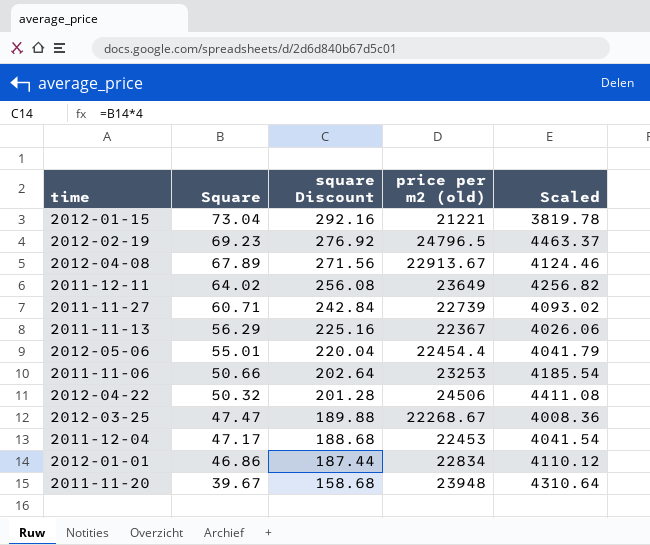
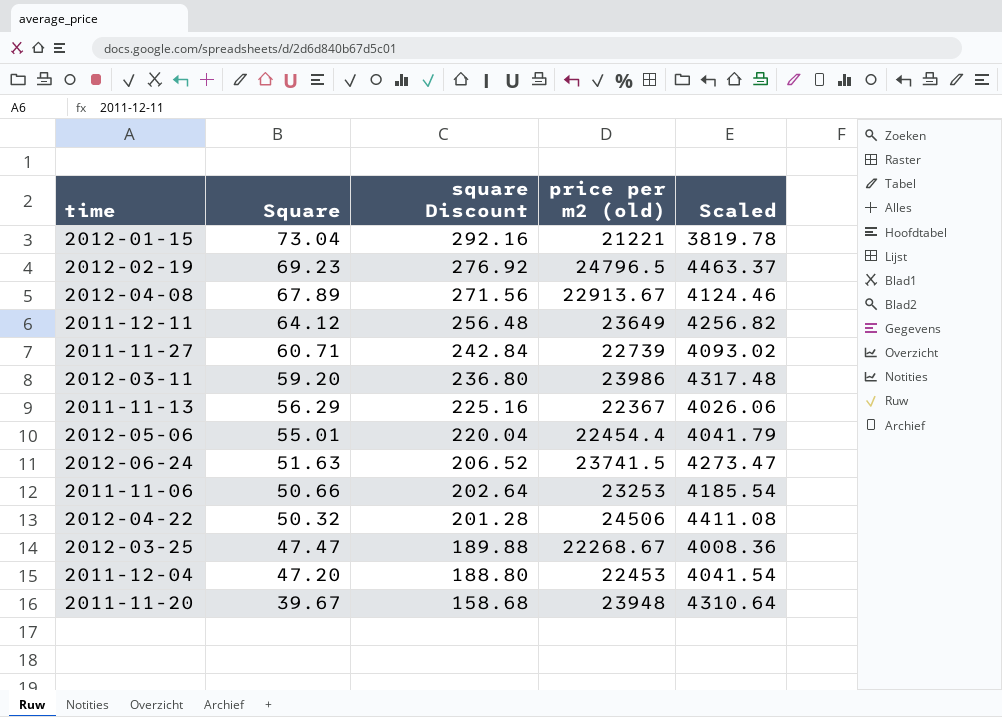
row 2012-01-01: 46.86 | 187.44 | 22834 | 4110.12 -> none
2011-12-11 | Square: 64.02 -> 64.12
2011-12-11 | square Discount: 256.08 -> 256.48
row 2012-03-11: none -> 59.20 | 236.80 | 23986 | 4317.48
row 2012-06-24: none -> 51.63 | 206.52 | 23741.5 | 4273.47
2011-12-04 | Square: 47.17 -> 47.20
2011-12-04 | square Discount: 188.68 -> 188.80

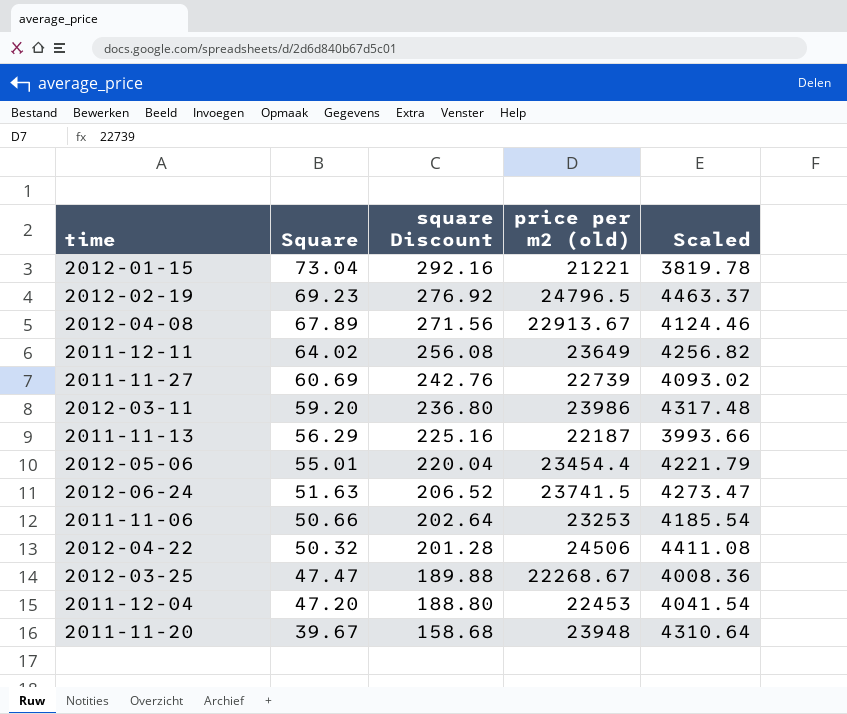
2011-12-11 | Square: 64.12 -> 64.02
2011-12-11 | square Discount: 256.48 -> 256.08
2011-11-27 | Square: 60.71 -> 60.69
2011-11-27 | square Discount: 242.84 -> 242.76
2011-11-13 | price per m2 (old): 22367 -> 22187
2011-11-13 | Scaled: 4026.06 -> 3993.66
2012-05-06 | price per m2 (old): 22454.4 -> 23454.4
2012-05-06 | Scaled: 4041.79 -> 4221.79

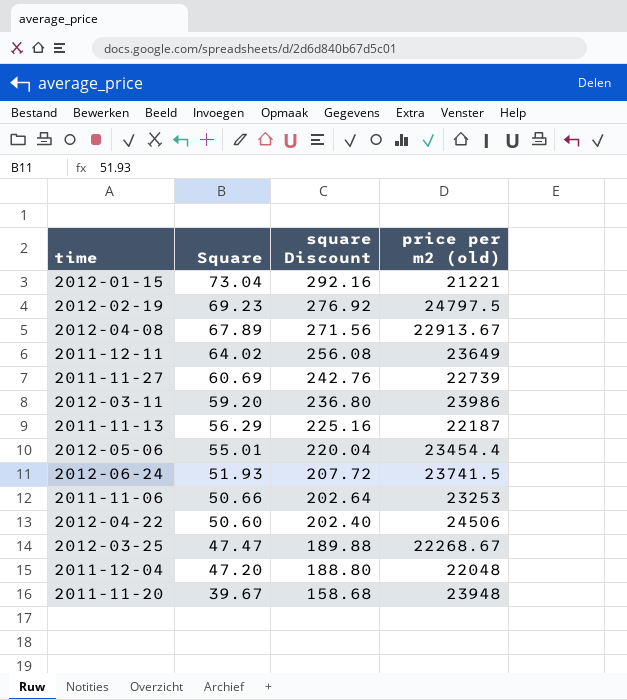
column Scaled | formula: [price per m2 (old)] * 0.18 -> none
2012-02-19 | price per m2 (old): 24796.5 -> 24797.5
2012-06-24 | Square: 51.63 -> 51.93
2012-06-24 | square Discount: 206.52 -> 207.72
2012-04-22 | Square: 50.32 -> 50.60
2012-04-22 | square Discount: 201.28 -> 202.40
2011-12-04 | price per m2 (old): 22453 -> 22048

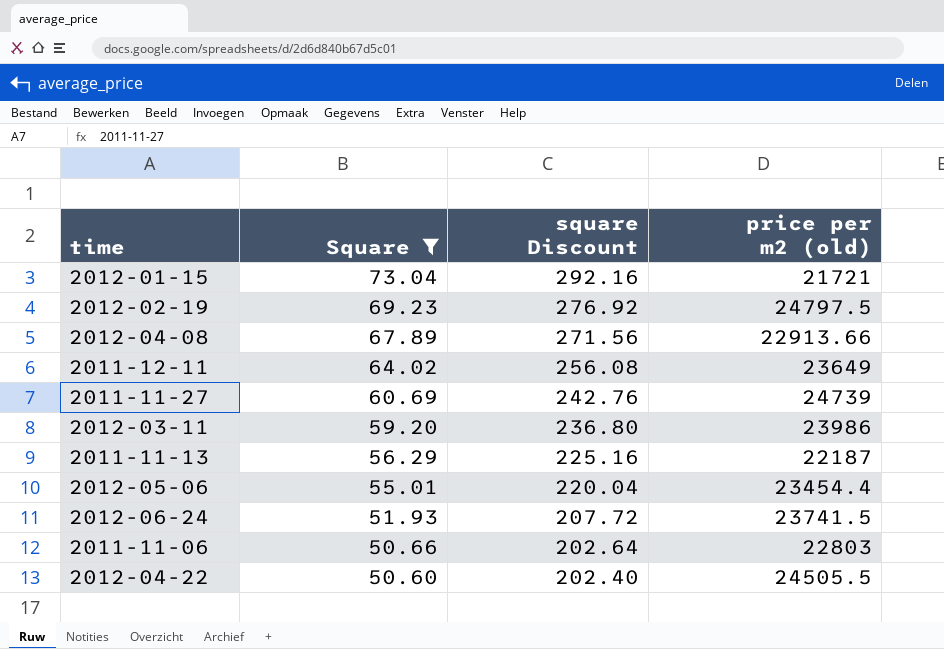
filter: none -> Square >= 50.60
2012-01-15 | price per m2 (old): 21221 -> 21721
2012-04-08 | price per m2 (old): 22913.67 -> 22913.66
2011-11-27 | price per m2 (old): 22739 -> 24739
2011-11-06 | price per m2 (old): 23253 -> 22803
2012-04-22 | price per m2 (old): 24506 -> 24505.5

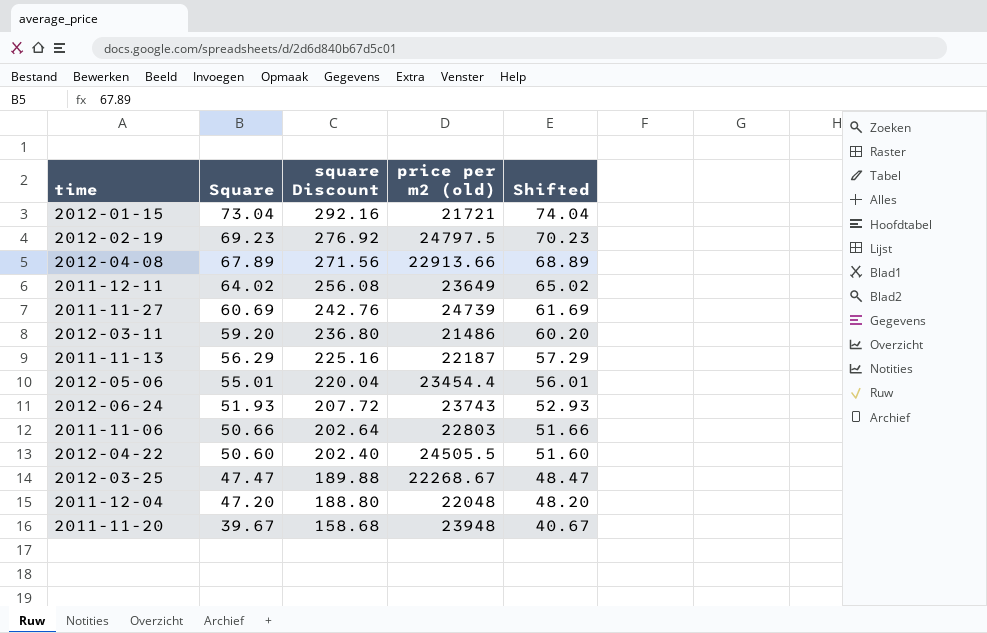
filter: Square >= 50.60 -> none
column Shifted | formula: none -> [Square] + 1
2012-03-11 | price per m2 (old): 23986 -> 21486
2012-06-24 | price per m2 (old): 23741.5 -> 23743

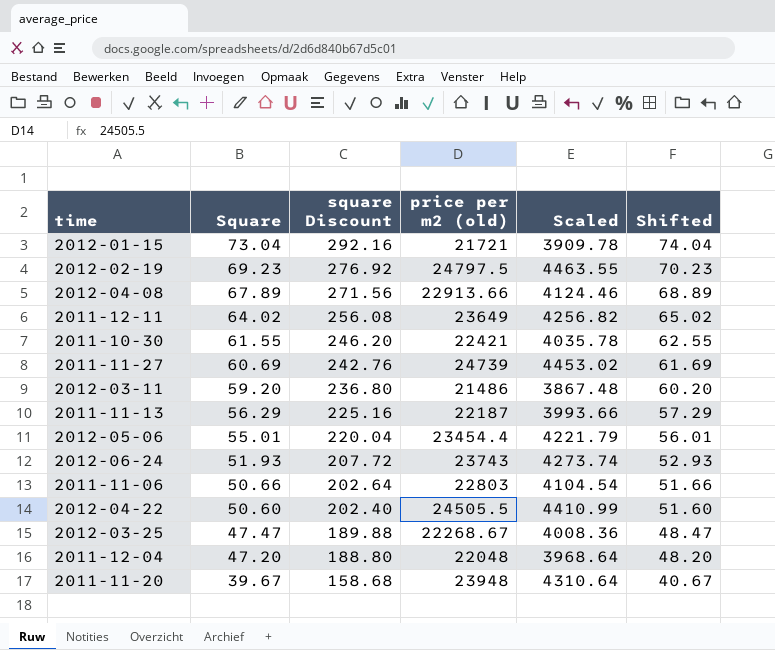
column Scaled | formula: none -> [price per m2 (old)] * 0.18
row 2011-10-30: none -> 61.55 | 246.20 | 22421 | 4035.78 | 62.55

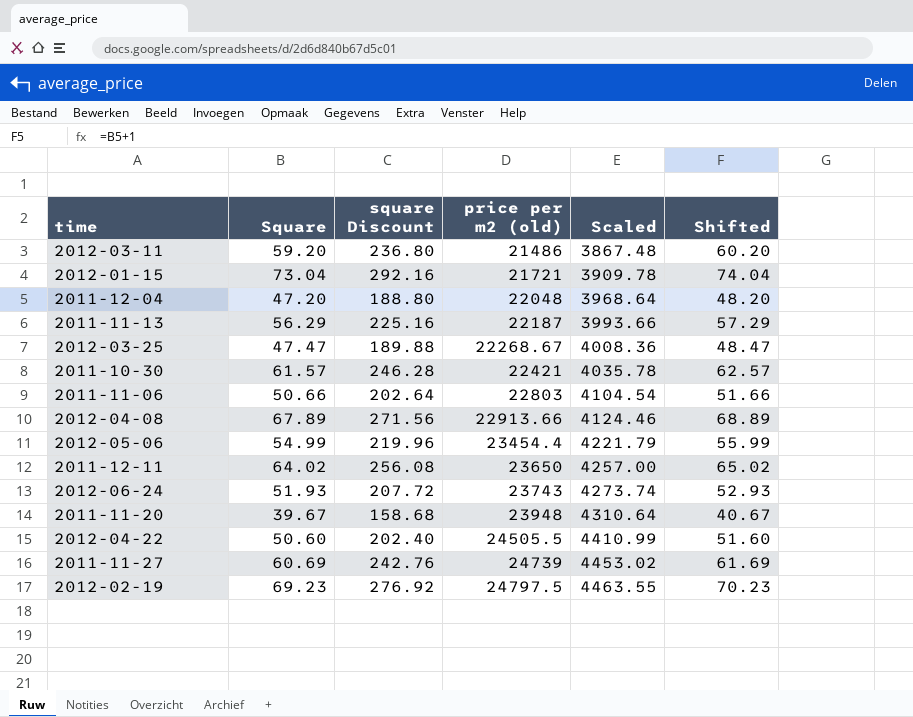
row order: Square descending -> price per m2 (old) ascending
2011-10-30 | Square: 61.55 -> 61.57
2011-10-30 | square Discount: 246.20 -> 246.28
2011-10-30 | Shifted: 62.55 -> 62.57
2012-05-06 | Square: 55.01 -> 54.99
2012-05-06 | square Discount: 220.04 -> 219.96
2012-05-06 | Shifted: 56.01 -> 55.99
2011-12-11 | price per m2 (old): 23649 -> 23650
2011-12-11 | Scaled: 4256.82 -> 4257.00

